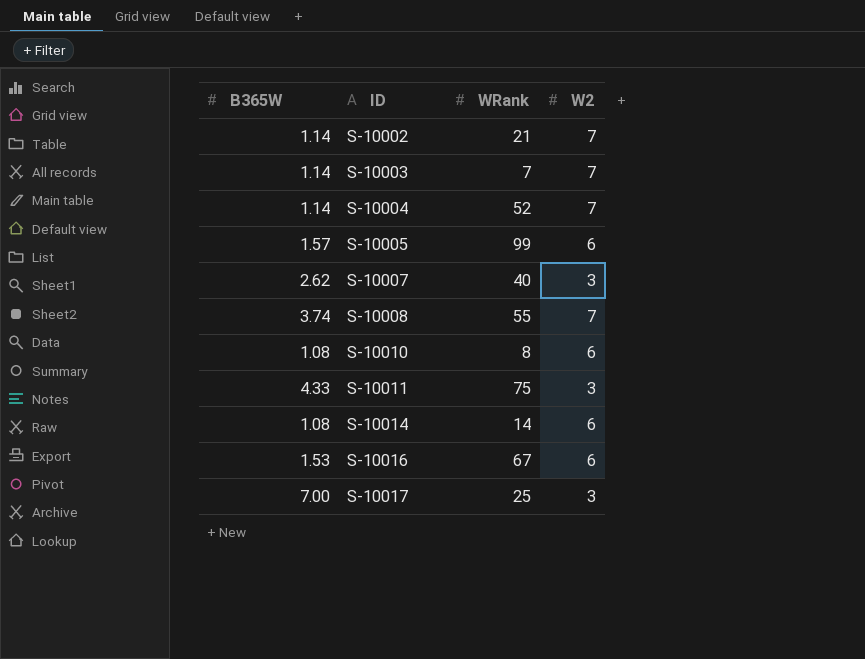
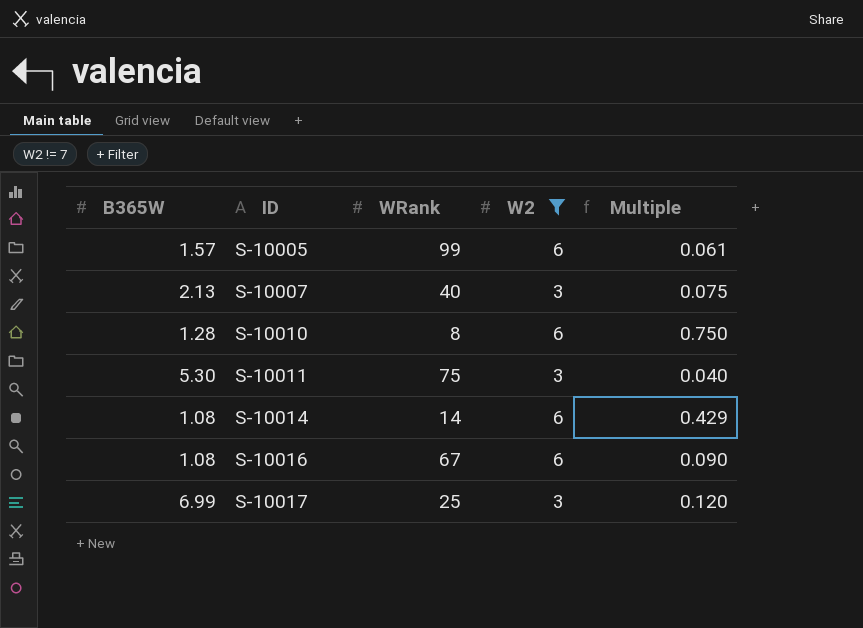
filter: none -> W2 != 7
column Multiple | formula: none -> [W2] / [WRank]
S-10007 | B365W: 2.62 -> 2.13
S-10010 | B365W: 1.08 -> 1.28
S-10011 | B365W: 4.33 -> 5.30
S-10016 | B365W: 1.53 -> 1.08
S-10017 | B365W: 7.00 -> 6.99

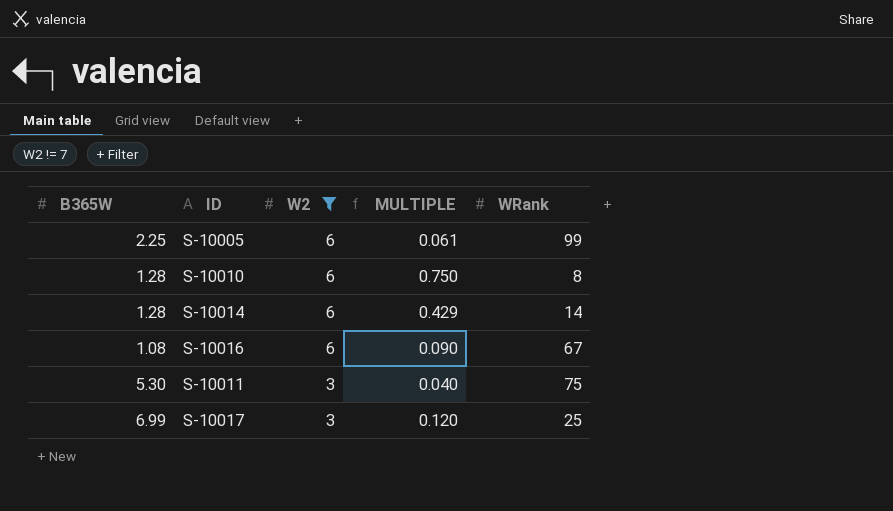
row order: ID ascending -> W2 descending
column name: Multiple -> MULTIPLE
column WRank | position: 3 -> 5
row S-10007: 2.13 | 40 | 3 | 0.075 -> none
S-10005 | B365W: 1.57 -> 2.25
S-10014 | B365W: 1.08 -> 1.28

